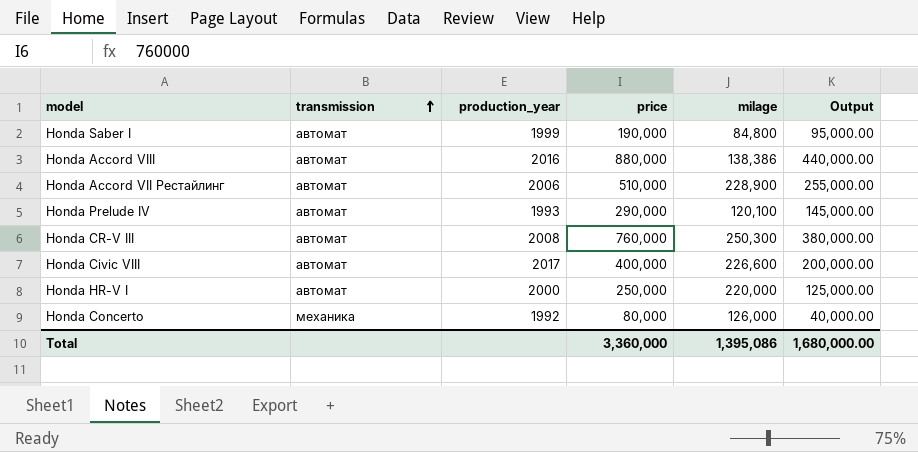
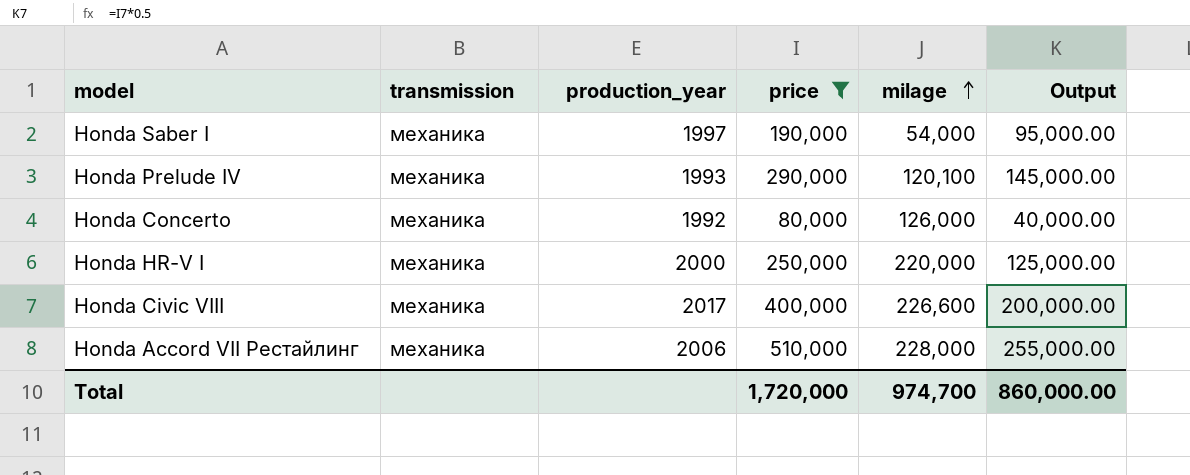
filter: none -> price <= 510,000
row order: transmission ascending -> milage ascending
Honda Saber I | transmission: автомат -> механика
Honda Saber I | production_year: 1999 -> 1997
Honda Saber I | milage: 84,800 -> 54,000
Honda Prelude IV | transmission: автомат -> механика
Honda HR-V I | transmission: автомат -> механика
Honda Civic VIII | transmission: автомат -> механика
Honda Accord VII Рестайлинг | transmission: автомат -> механика
Honda Accord VII Рестайлинг | milage: 228,900 -> 228,000
Total | price: 3,360,000 -> 1,720,000
Total | milage: 1,395,086 -> 974,700
Total | Output: 1,680,000.00 -> 860,000.00

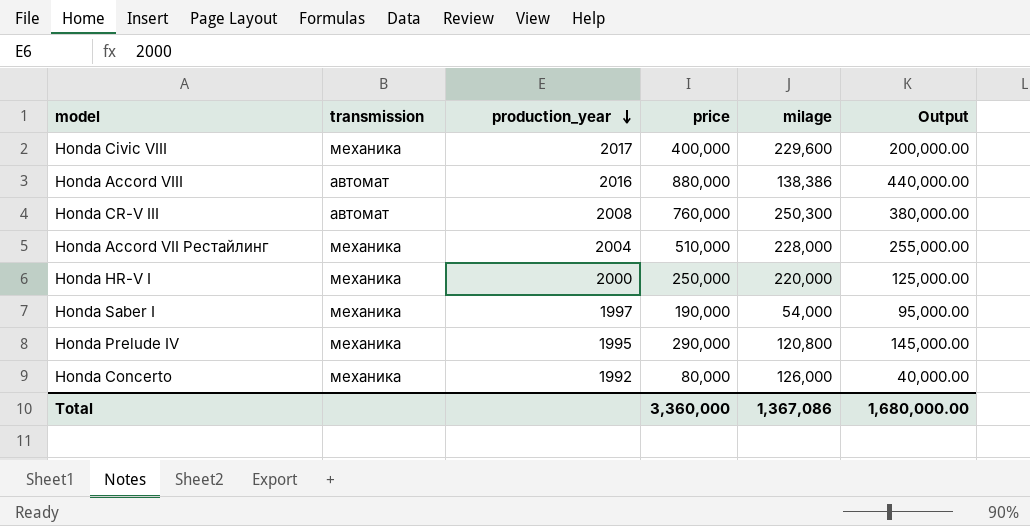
filter: price <= 510,000 -> none
row order: milage ascending -> production_year descending
Honda Civic VIII | milage: 226,600 -> 229,600
Honda Accord VII Рестайлинг | production_year: 2006 -> 2004
Honda Prelude IV | production_year: 1993 -> 1995
Honda Prelude IV | milage: 120,100 -> 120,800
Total | price: 1,720,000 -> 3,360,000
Total | milage: 974,700 -> 1,367,086
Total | Output: 860,000.00 -> 1,680,000.00

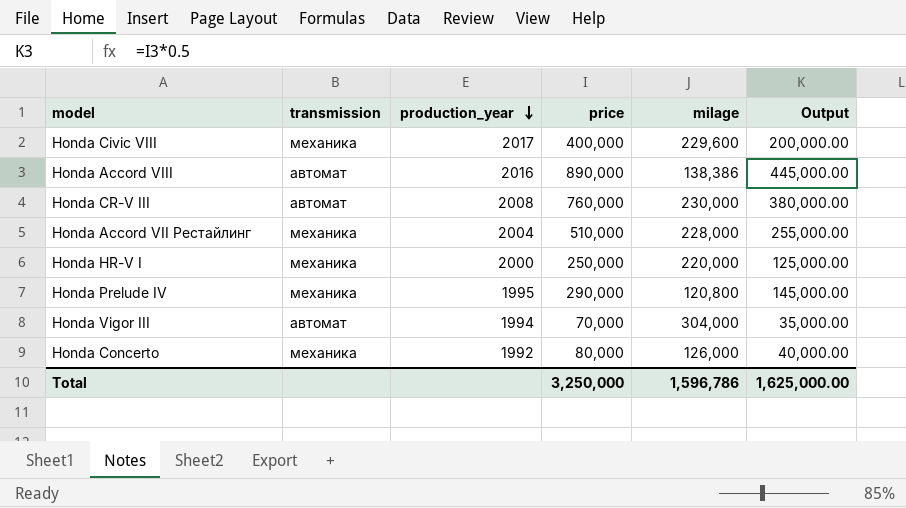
row Honda Saber I: механика | 1997 | 190,000 | 54,000 | 95,000.00 -> none
Honda Accord VIII | price: 880,000 -> 890,000
Honda Accord VIII | Output: 440,000.00 -> 445,000.00
Honda CR-V III | milage: 250,300 -> 230,000
row Honda Vigor III: none -> автомат | 1994 | 70,000 | 304,000 | 35,000.00
Total | price: 3,360,000 -> 3,250,000
Total | milage: 1,367,086 -> 1,596,786
Total | Output: 1,680,000.00 -> 1,625,000.00

